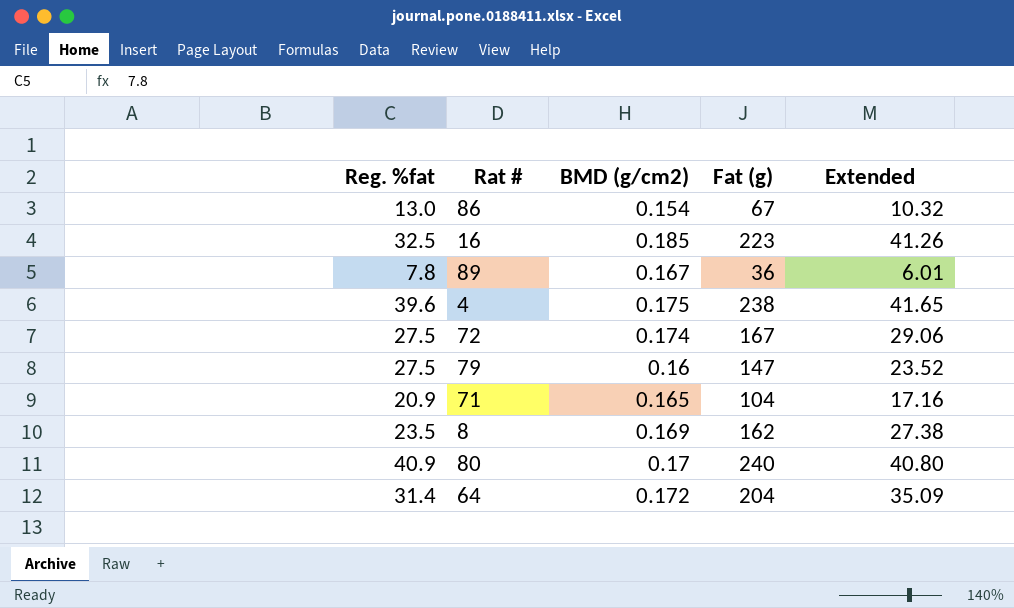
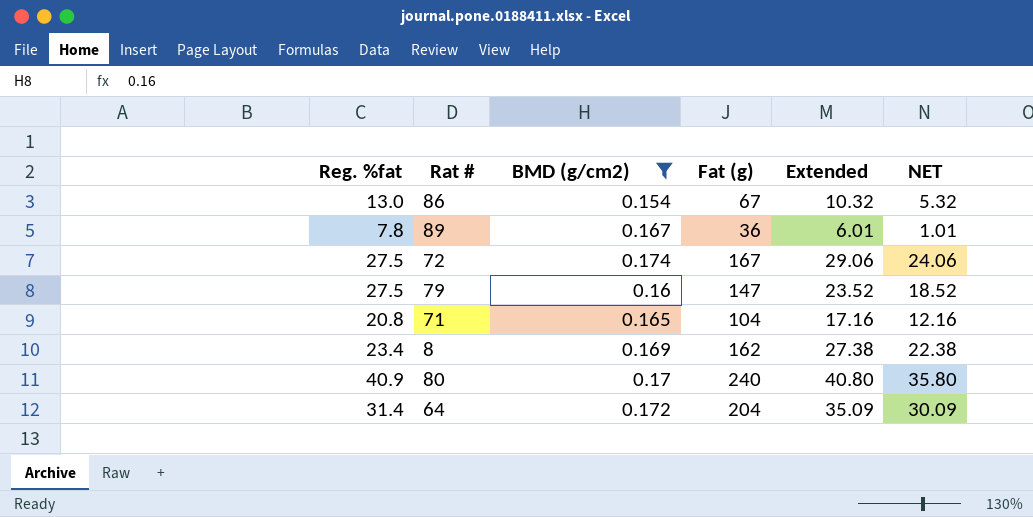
filter: none -> BMD (g/cm2) <= 0.174
column NET | formula: none -> [Extended] - 5
71 | Reg. %fat: 20.9 -> 20.8
8 | Reg. %fat: 23.5 -> 23.4

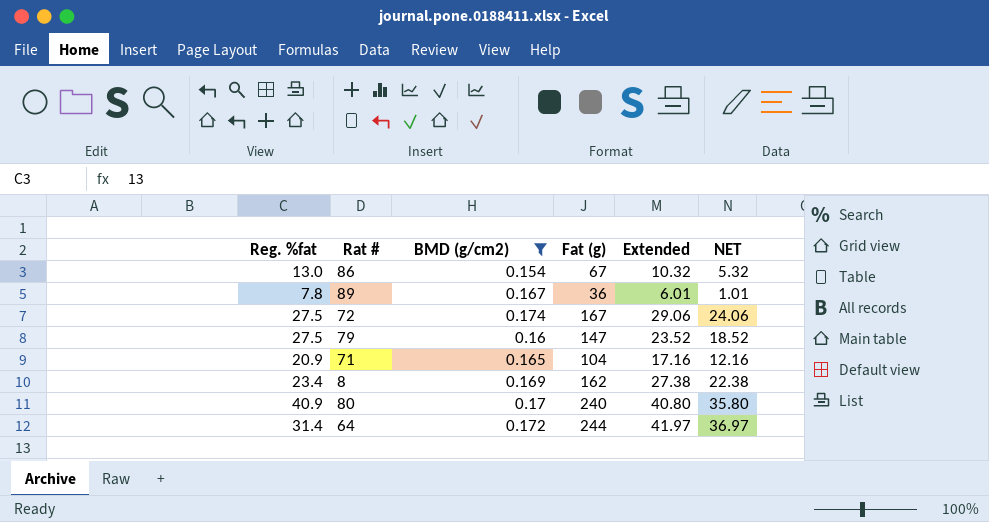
71 | Reg. %fat: 20.8 -> 20.9
64 | Fat (g): 204 -> 244
64 | Extended: 35.09 -> 41.97
64 | NET: 30.09 -> 36.97

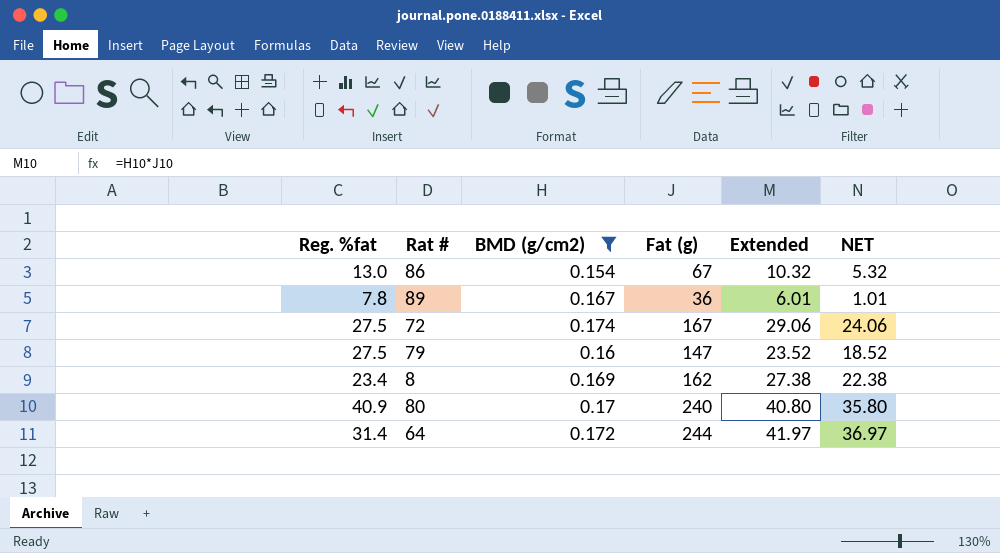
row 71: 20.9 | 0.165 | 104 | 17.16 | 12.16 -> none

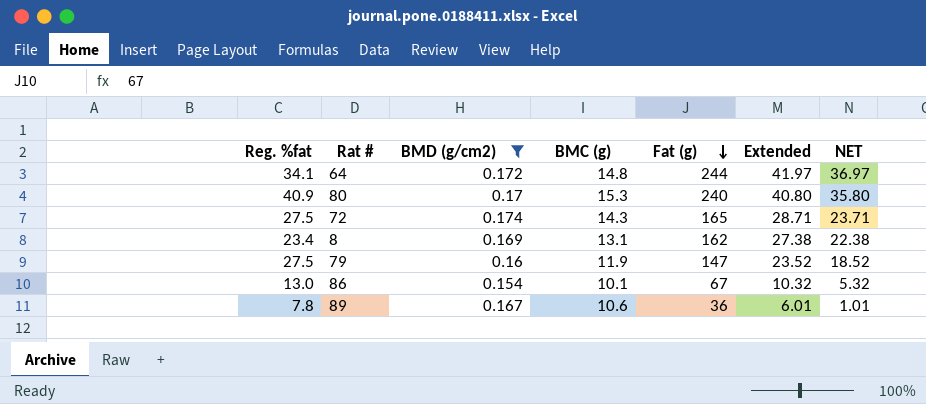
row order: none -> Fat (g) descending
column BMC (g) | position: none -> 4
64 | Reg. %fat: 31.4 -> 34.1
72 | Fat (g): 167 -> 165
72 | Extended: 29.06 -> 28.71
72 | NET: 24.06 -> 23.71

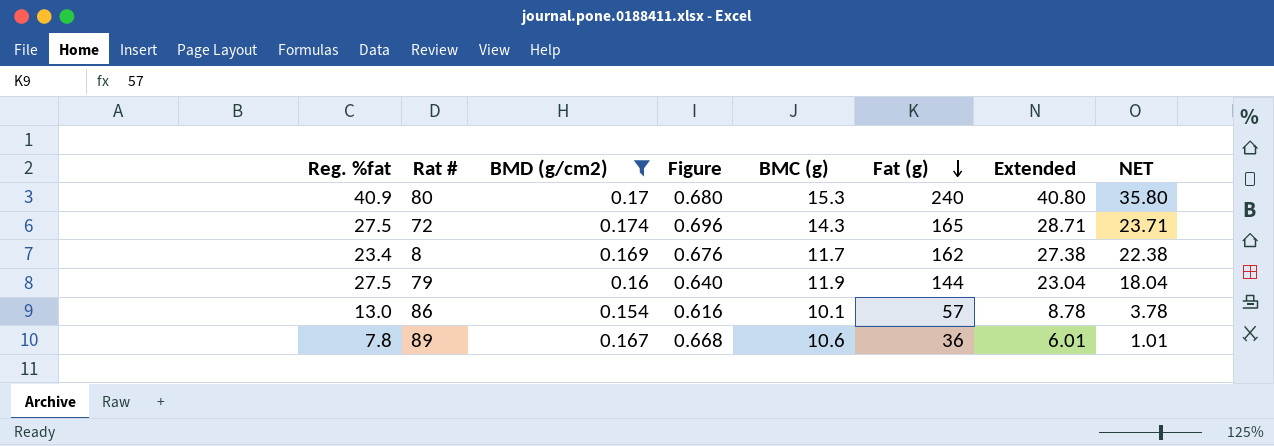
column Figure | formula: none -> [BMD (g/cm2)] * 4
row 64: 34.1 | 0.172 | 14.8 | 244 | 41.97 | 36.97 -> none
8 | BMC (g): 13.1 -> 11.7
79 | Fat (g): 147 -> 144
79 | Extended: 23.52 -> 23.04
79 | NET: 18.52 -> 18.04
86 | Fat (g): 67 -> 57
86 | Extended: 10.32 -> 8.78
86 | NET: 5.32 -> 3.78

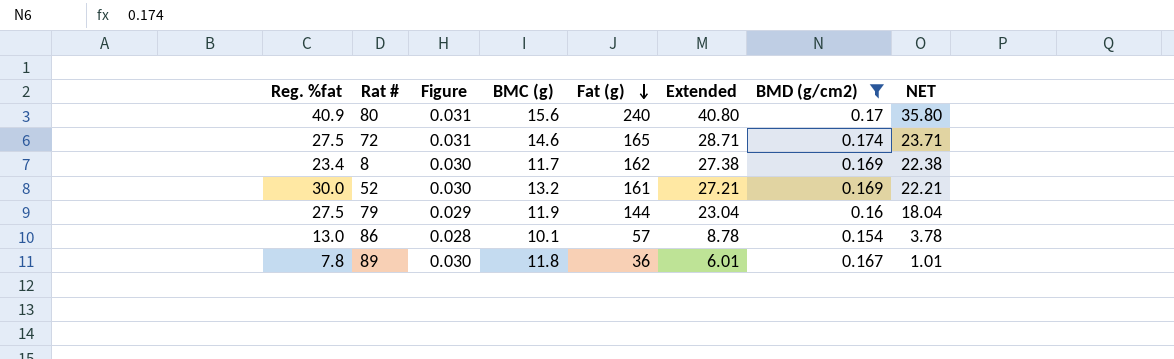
column Figure | formula: [BMD (g/cm2)] * 4 -> [BMD (g/cm2)] * 0.18
column BMD (g/cm2) | position: 3 -> 7
80 | BMC (g): 15.3 -> 15.6
72 | BMC (g): 14.3 -> 14.6
row 52: none -> 30.0 | 0.030 | 13.2 | 161 | 27.21 | 0.169 | 22.21
89 | BMC (g): 10.6 -> 11.8

